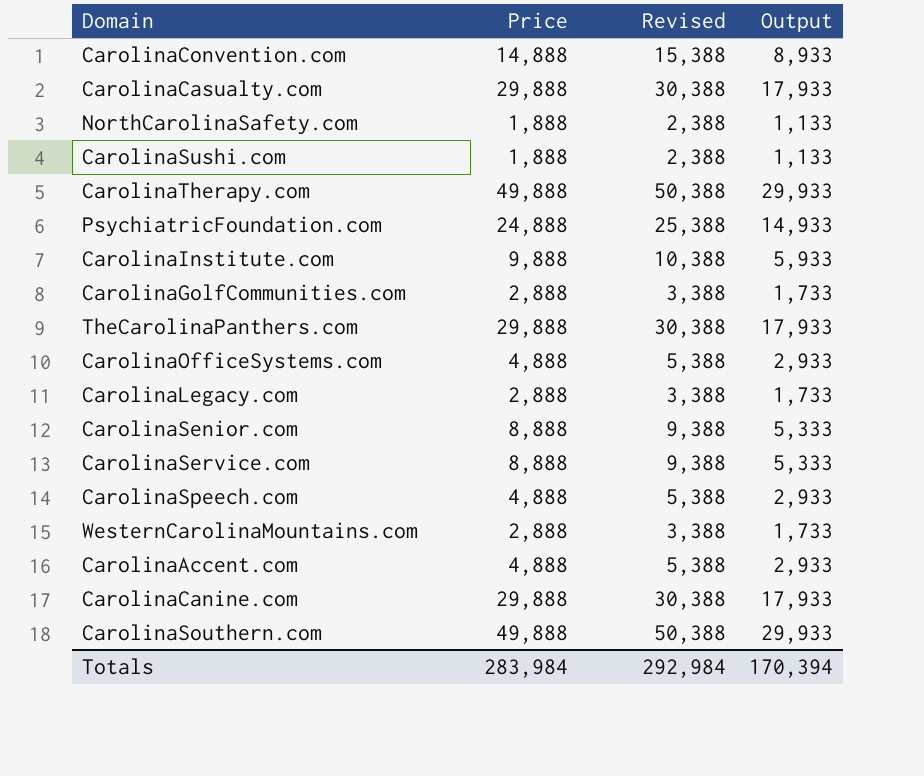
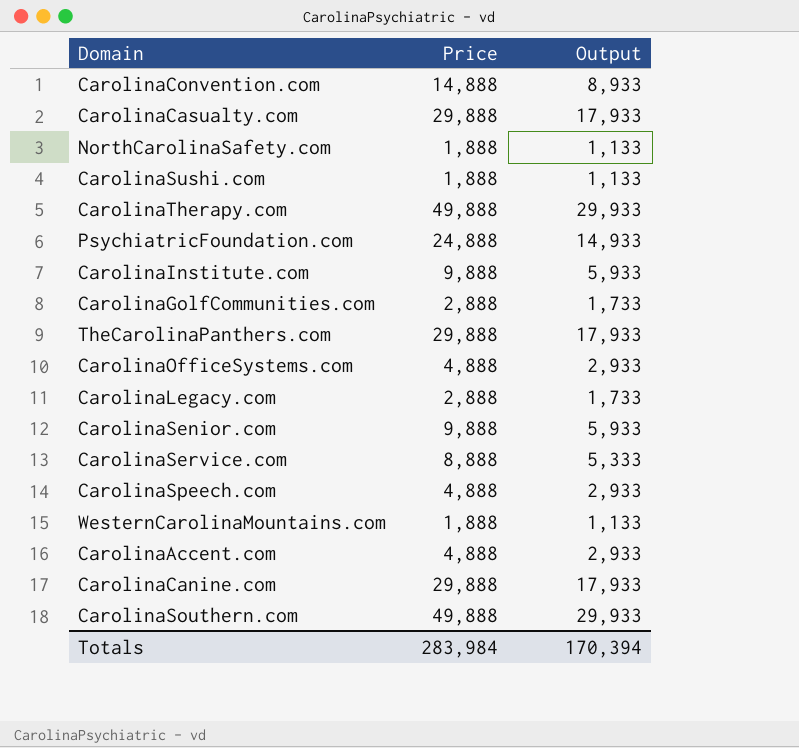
column Revised | formula: [Price] + 500 -> none
CarolinaSenior.com | Price: 8,888 -> 9,888
CarolinaSenior.com | Output: 5,333 -> 5,933
WesternCarolinaMountains.com | Price: 2,888 -> 1,888
WesternCarolinaMountains.com | Output: 1,733 -> 1,133

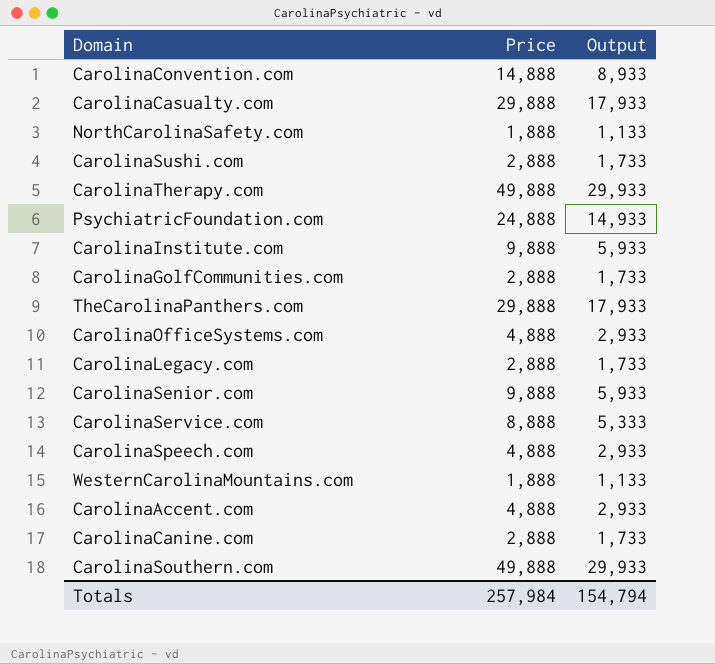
CarolinaSushi.com | Price: 1,888 -> 2,888
CarolinaSushi.com | Output: 1,133 -> 1,733
CarolinaCanine.com | Price: 29,888 -> 2,888
CarolinaCanine.com | Output: 17,933 -> 1,733
Totals | Price: 283,984 -> 257,984
Totals | Output: 170,394 -> 154,794

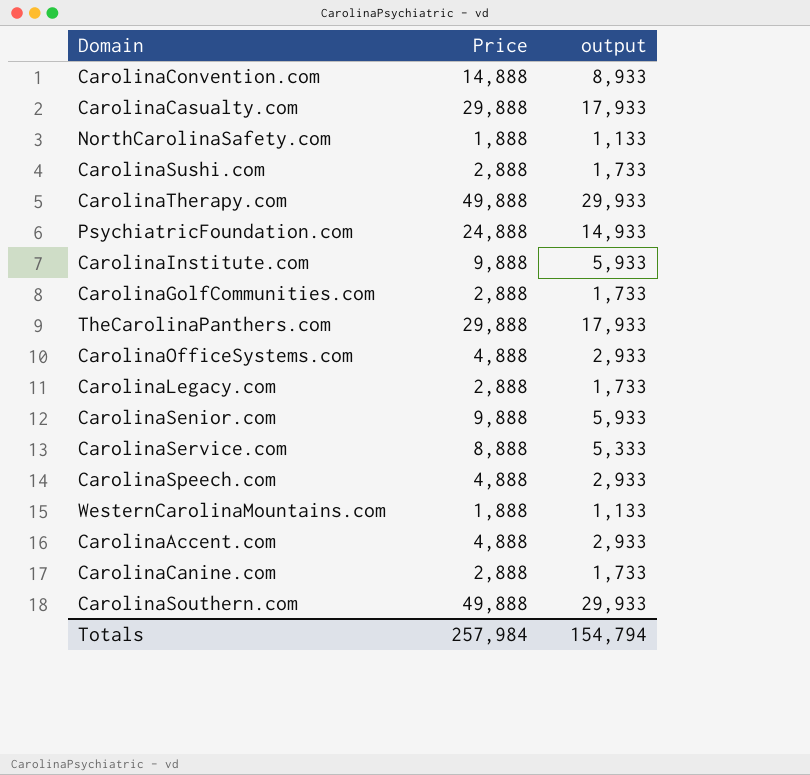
column name: Output -> output

